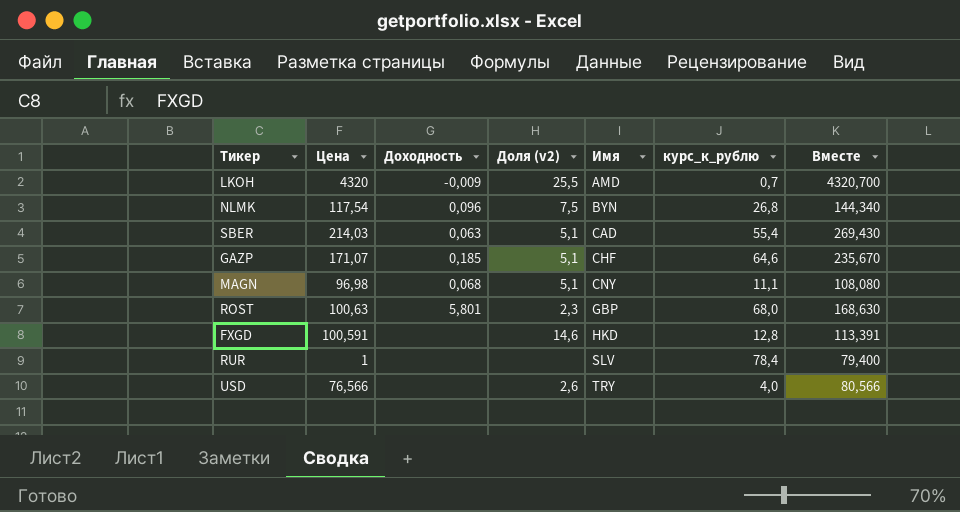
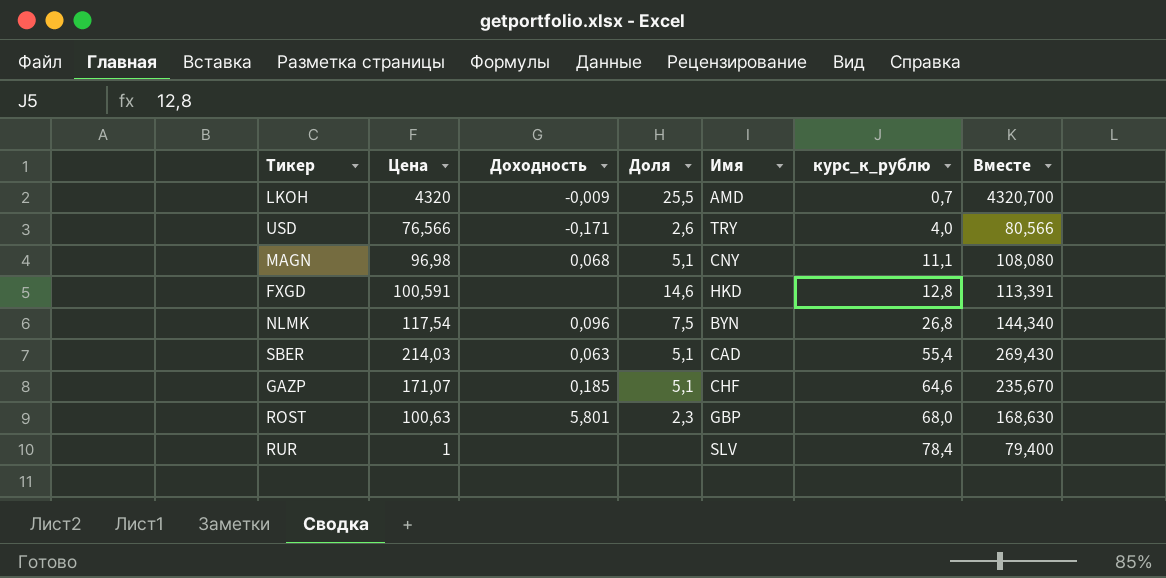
row order: Имя ascending -> курс_к_рублю ascending
column name: Доля (v2) -> Доля
USD | Доходность: none -> -0,171

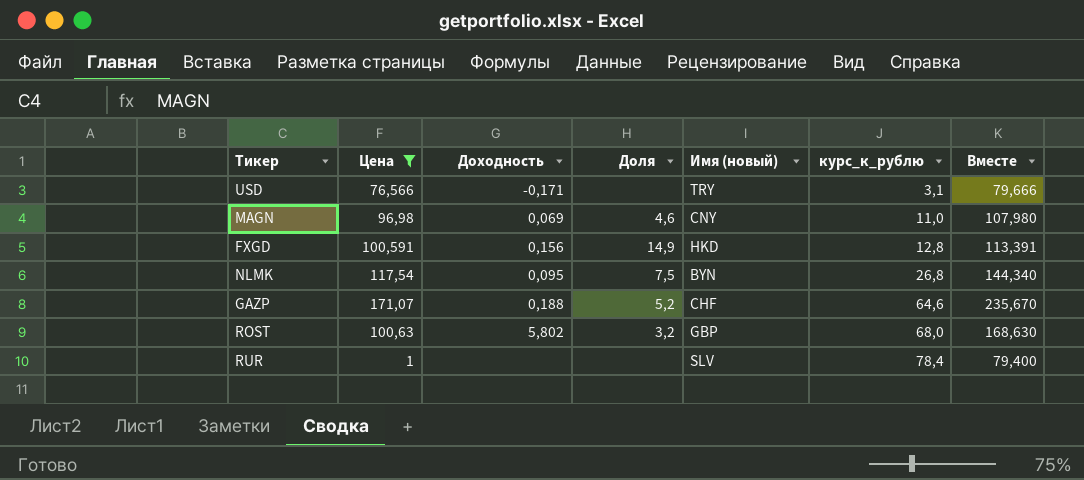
filter: none -> Цена <= 171,07
column name: Имя -> Имя (новый)
USD | Доля: 2,6 -> none
USD | курс_к_рублю: 4,0 -> 3,1
USD | Вместе: 80,566 -> 79,666
MAGN | Доходность: 0,068 -> 0,069
MAGN | Доля: 5,1 -> 4,6
MAGN | курс_к_рублю: 11,1 -> 11,0
MAGN | Вместе: 108,080 -> 107,980
FXGD | Доходность: none -> 0,156
FXGD | Доля: 14,6 -> 14,9
NLMK | Доходность: 0,096 -> 0,095
GAZP | Доходность: 0,185 -> 0,188
GAZP | Доля: 5,1 -> 5,2
ROST | Доходность: 5,801 -> 5,802
ROST | Доля: 2,3 -> 3,2

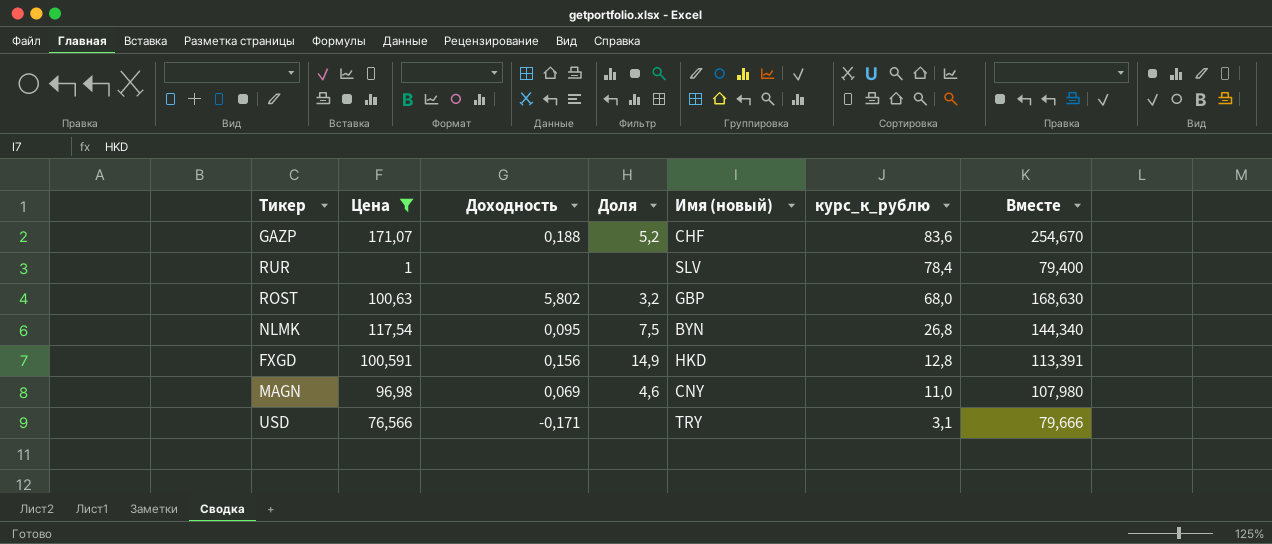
row order: курс_к_рублю ascending -> курс_к_рублю descending
GAZP | курс_к_рублю: 64,6 -> 83,6
GAZP | Вместе: 235,670 -> 254,670

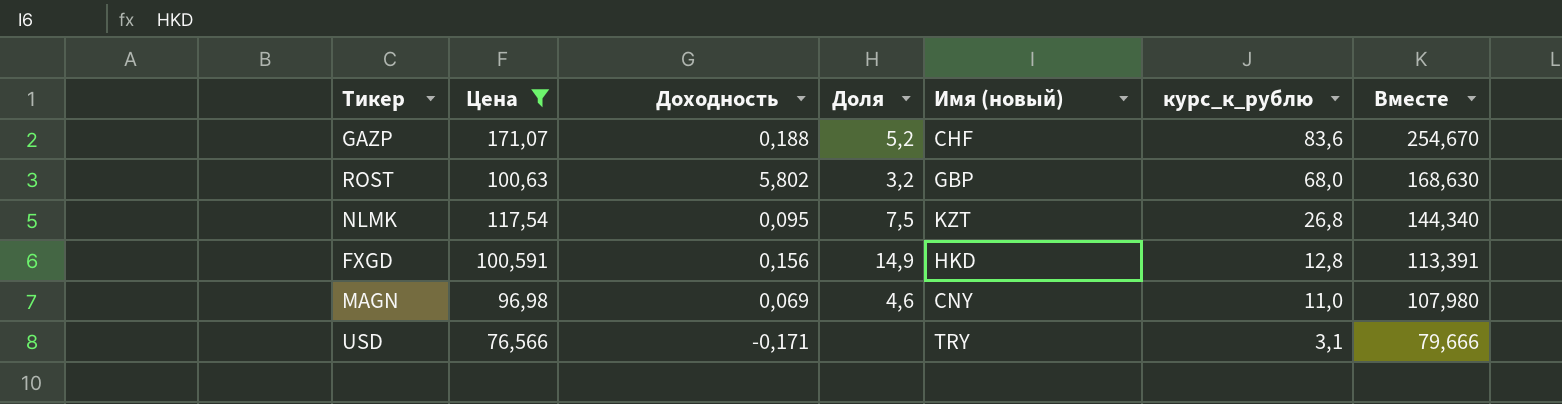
row RUR: 1 | none | none | SLV | 78,4 | 79,400 -> none
NLMK | Имя (новый): BYN -> KZT

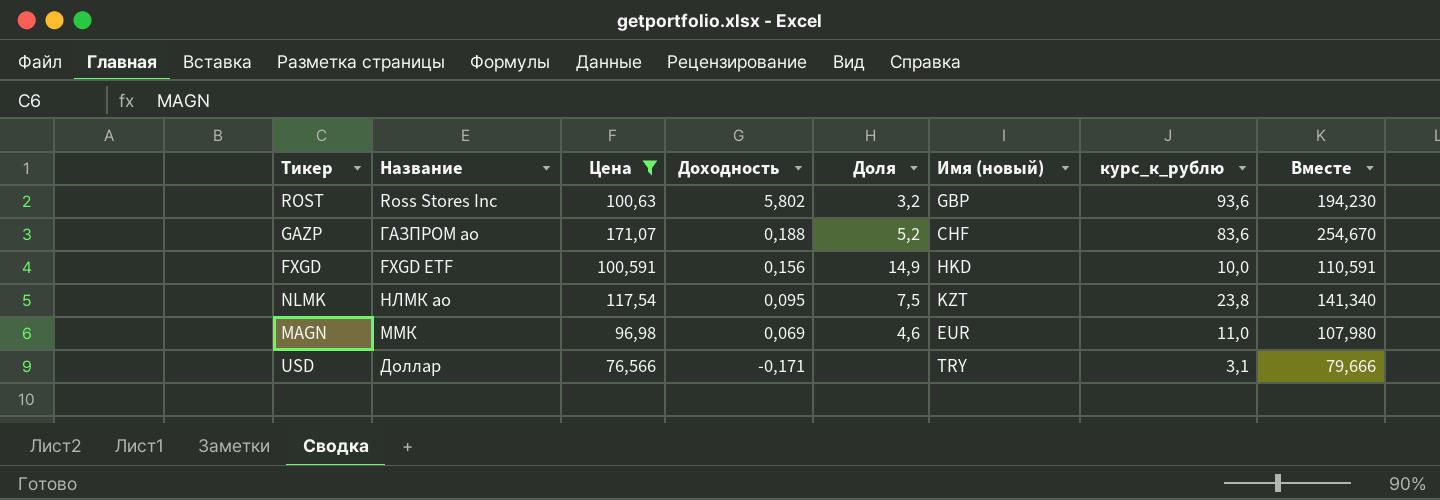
row order: курс_к_рублю descending -> Доходность descending
column Название | position: none -> 2
ROST | курс_к_рублю: 68,0 -> 93,6
ROST | Вместе: 168,630 -> 194,230
FXGD | курс_к_рублю: 12,8 -> 10,0
FXGD | Вместе: 113,391 -> 110,591
NLMK | курс_к_рублю: 26,8 -> 23,8
NLMK | Вместе: 144,340 -> 141,340
MAGN | Имя (новый): CNY -> EUR

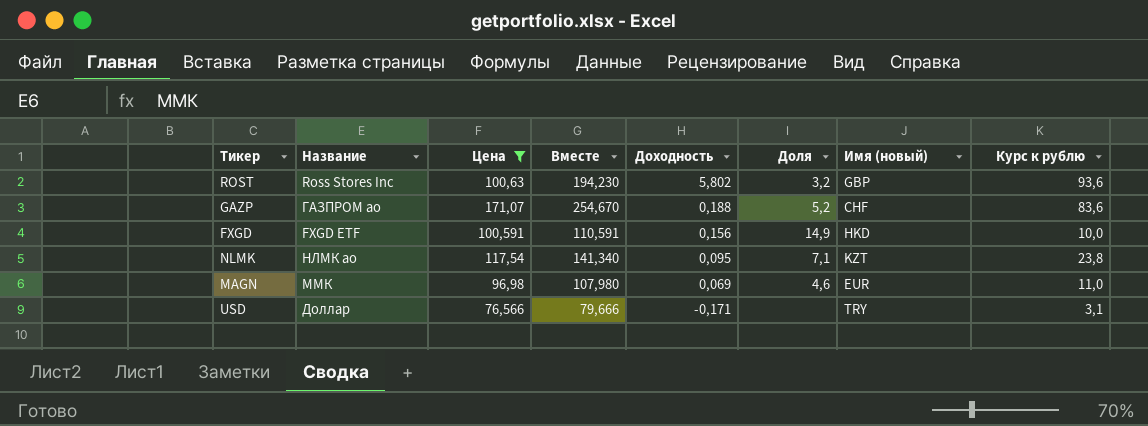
column Вместе | position: 8 -> 4
column name: курс_к_рублю -> Курс к рублю
NLMK | Доля: 7,5 -> 7,1

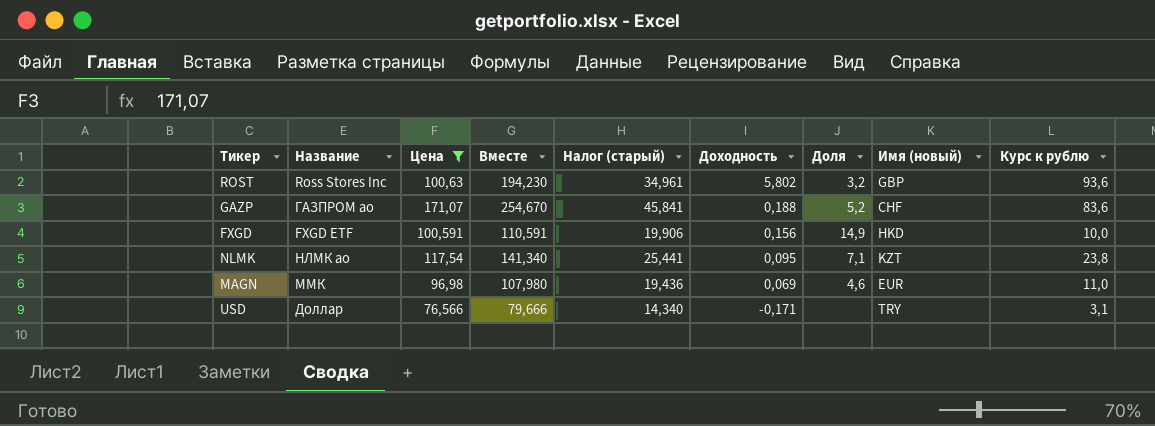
column Налог (старый) | formula: none -> [Вместе] * 0,18

